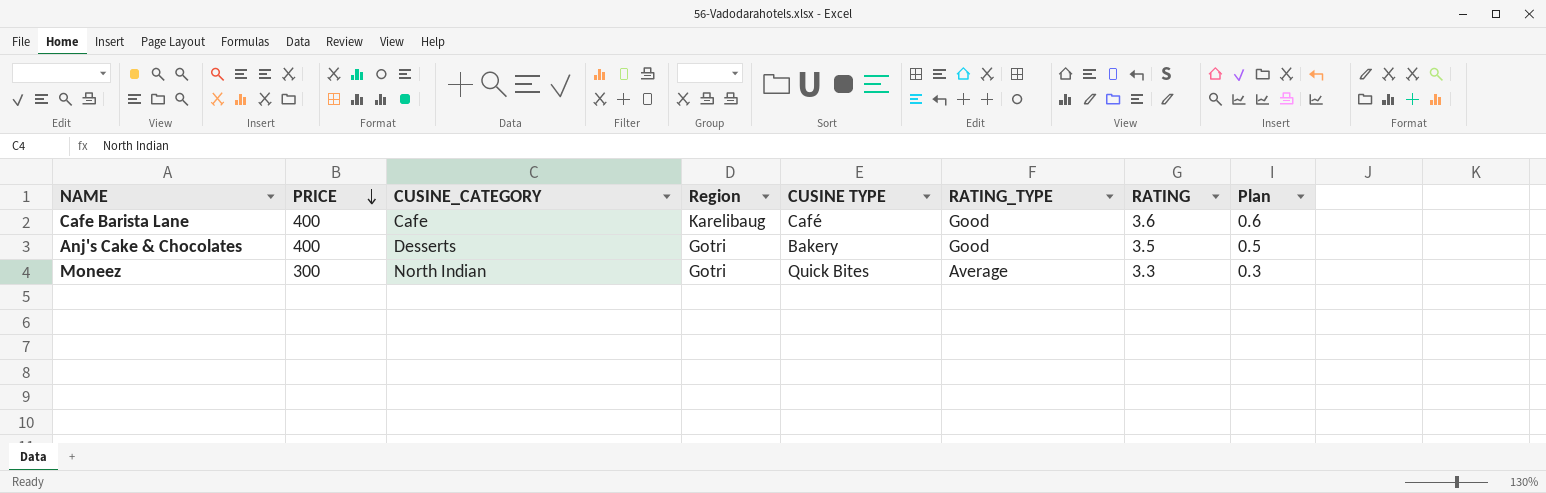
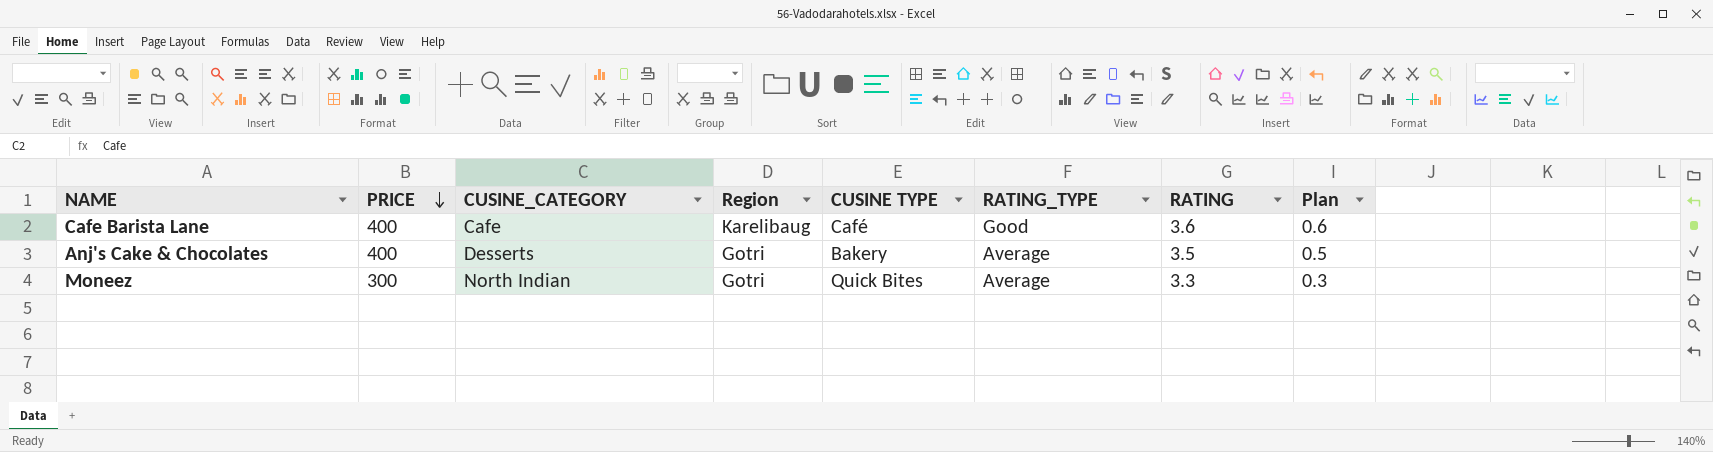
Anj's Cake & Chocolates | RATING_TYPE: Good -> Average

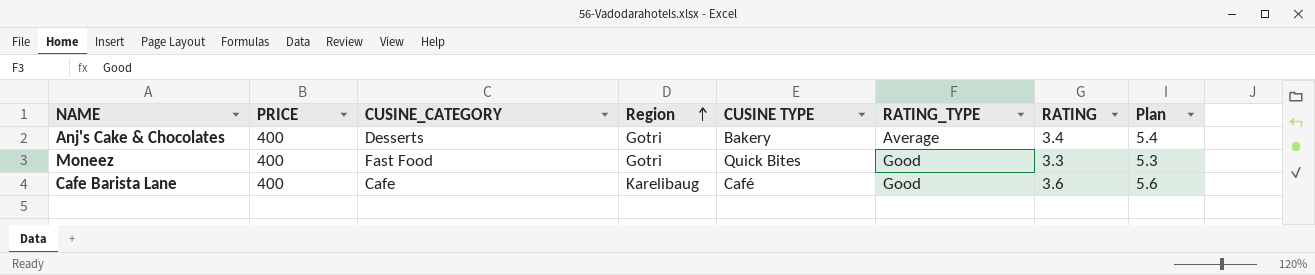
row order: PRICE descending -> Region ascending
column Plan | formula: [RATING] - 3 -> [RATING] + 2
Anj's Cake & Chocolates | RATING: 3.5 -> 3.4
Moneez | PRICE: 300 -> 400
Moneez | CUSINE_CATEGORY: North Indian -> Fast Food
Moneez | RATING_TYPE: Average -> Good

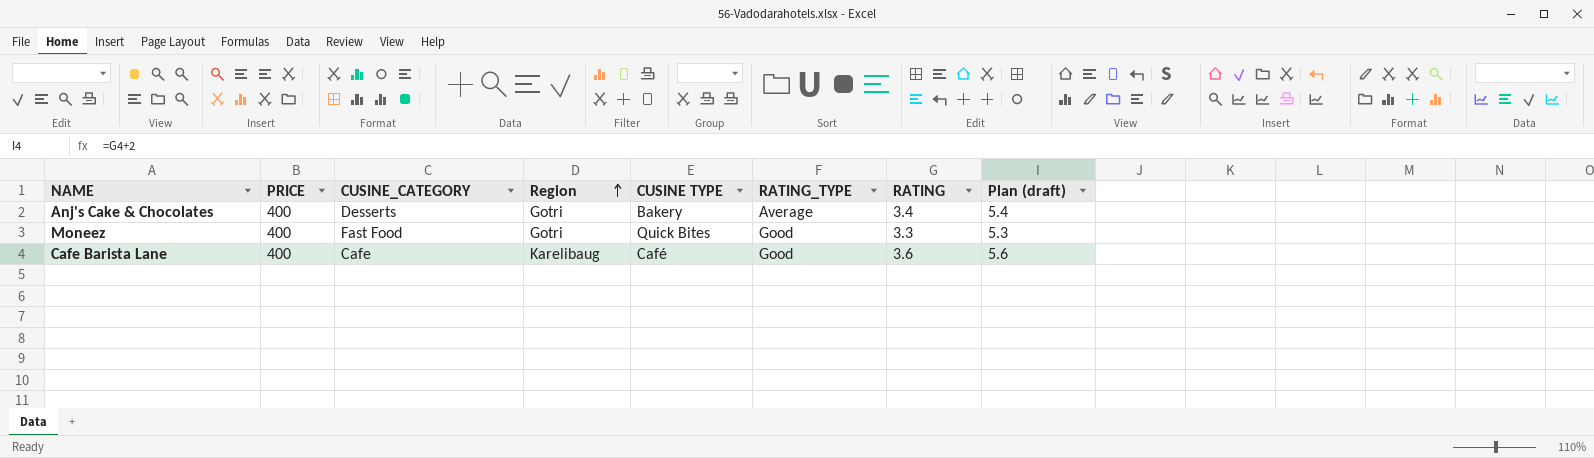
column name: Plan -> Plan (draft)

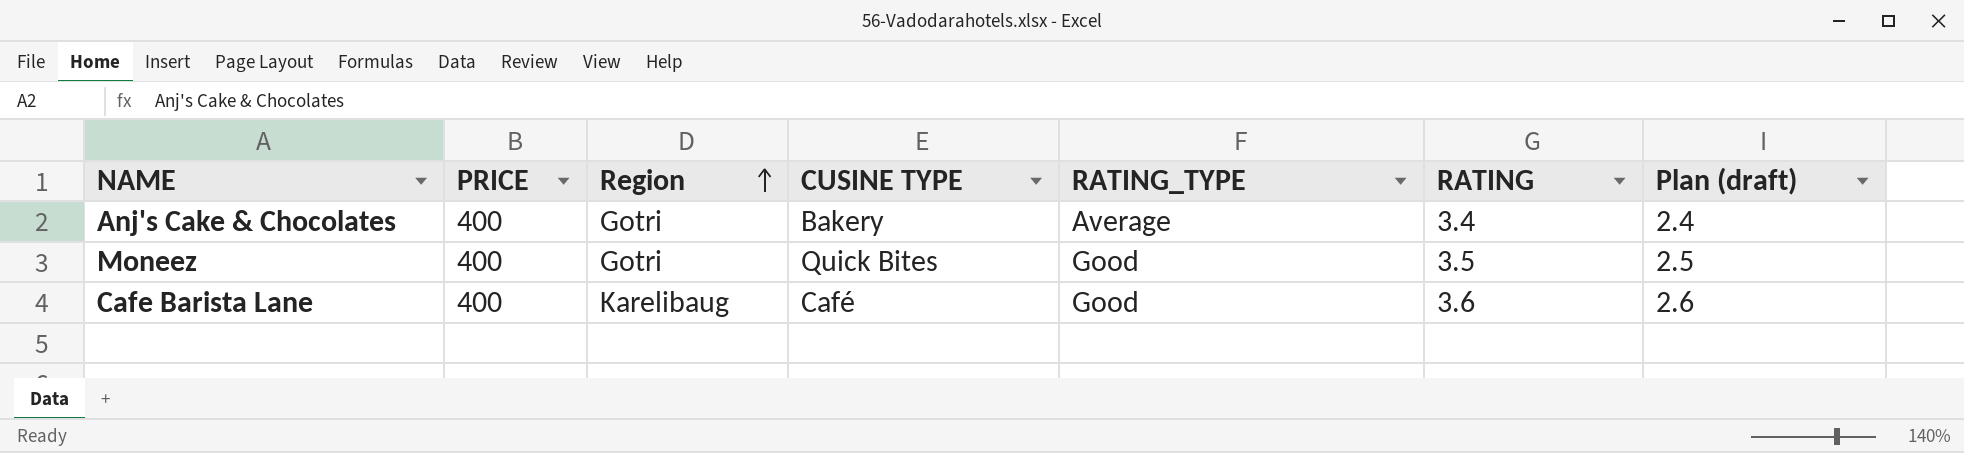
column CUSINE_CATEGORY | position: 3 -> none
column Plan (draft) | formula: [RATING] + 2 -> [RATING] - 1
Moneez | RATING: 3.3 -> 3.5

